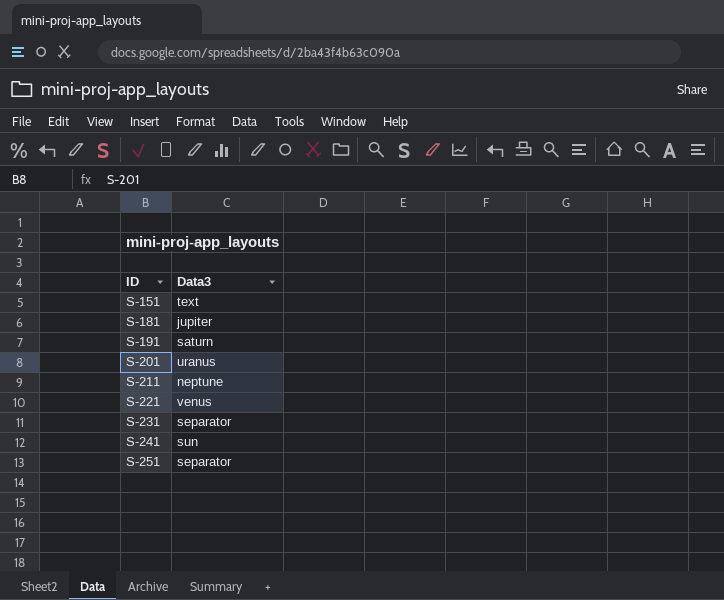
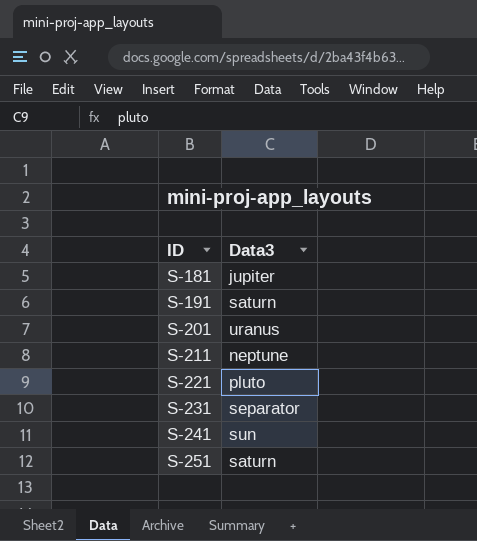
row S-151: text -> none
S-221 | Data3: venus -> pluto
S-251 | Data3: separator -> saturn

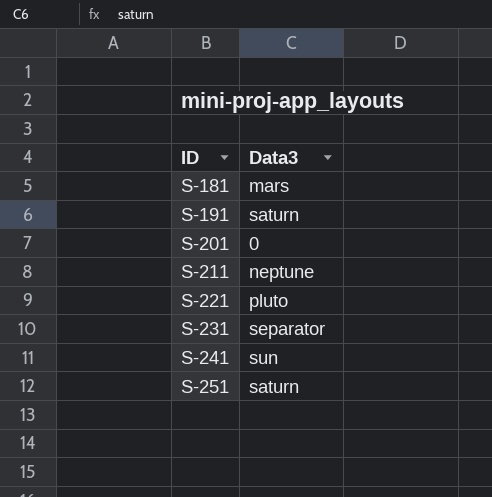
S-181 | Data3: jupiter -> mars
S-201 | Data3: uranus -> 0

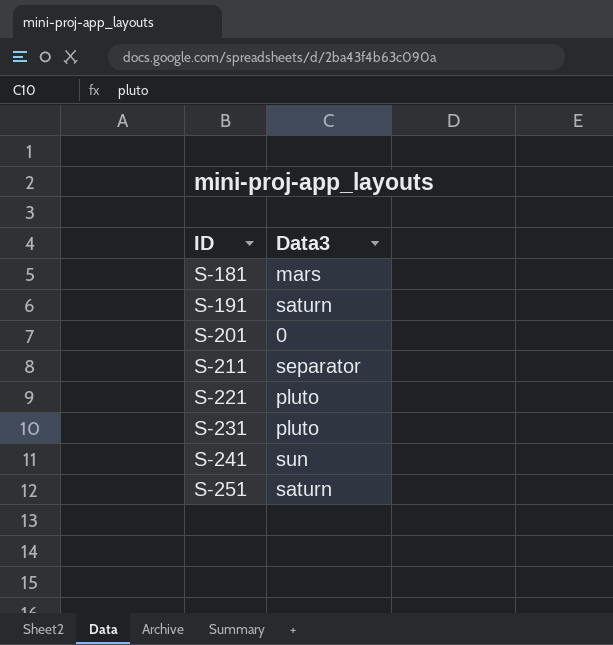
S-211 | Data3: neptune -> separator
S-231 | Data3: separator -> pluto

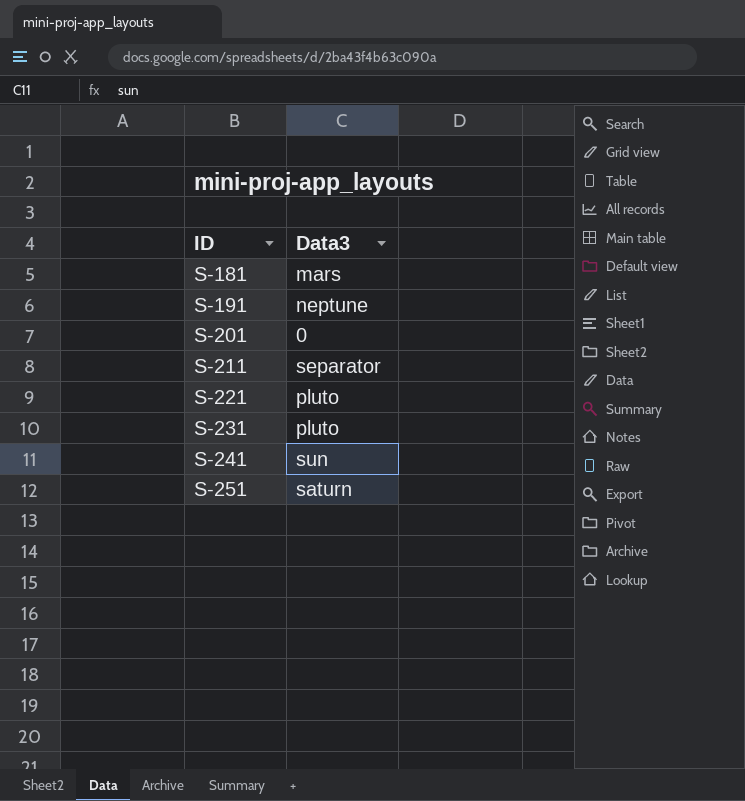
S-191 | Data3: saturn -> neptune

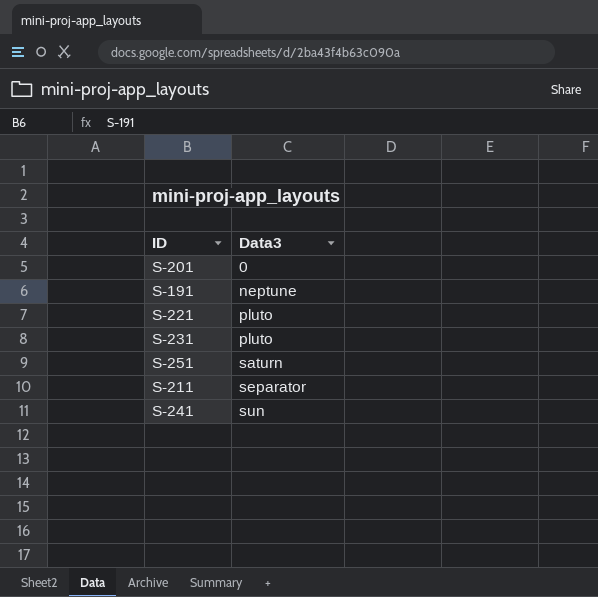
row order: ID ascending -> Data3 ascending
row S-181: mars -> none

